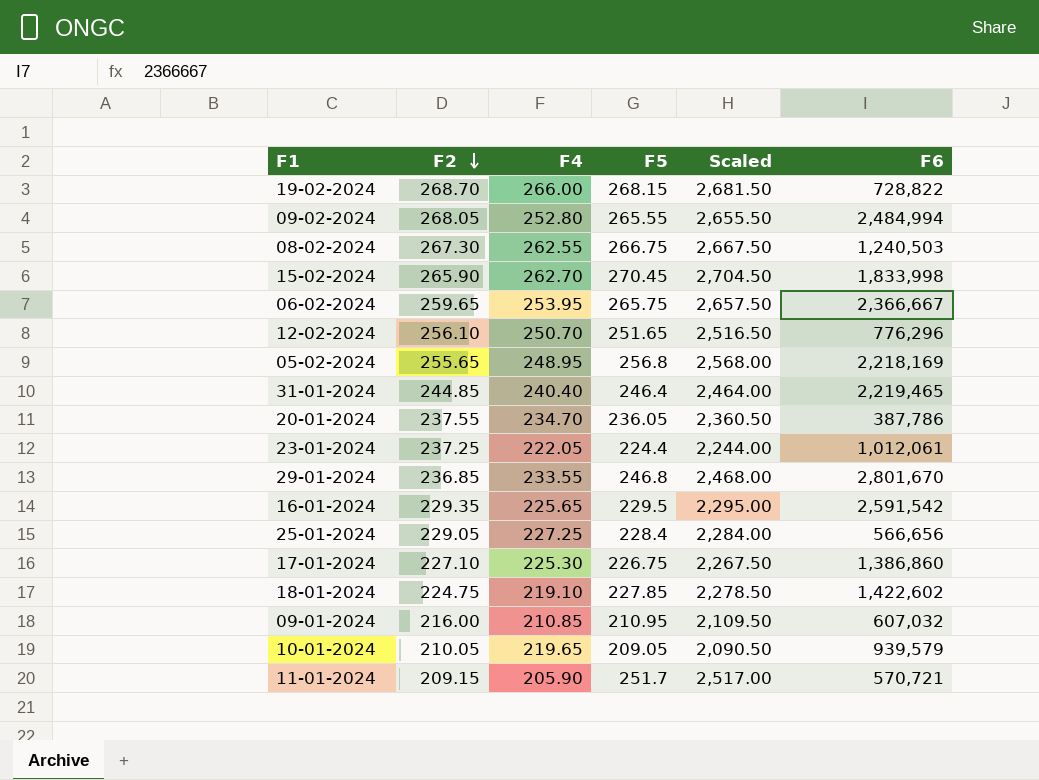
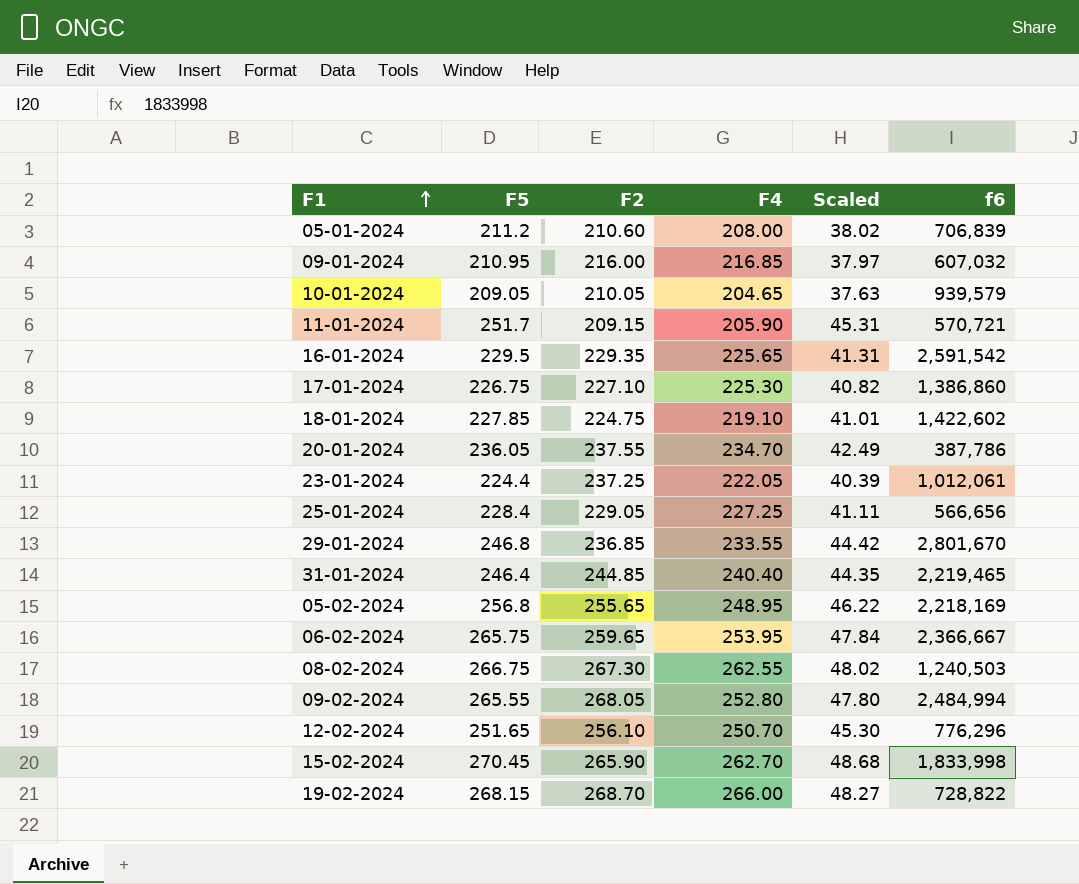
row order: F2 descending -> F1 ascending
column F5 | position: 4 -> 2
column Scaled | formula: [F5] * 10 -> [F5] * 0.18
column name: F6 -> f6
row 05-01-2024: none -> 211.2 | 210.60 | 208.00 | 38.02 | 706,839
09-01-2024 | F4: 210.85 -> 216.85
10-01-2024 | F4: 219.65 -> 204.65

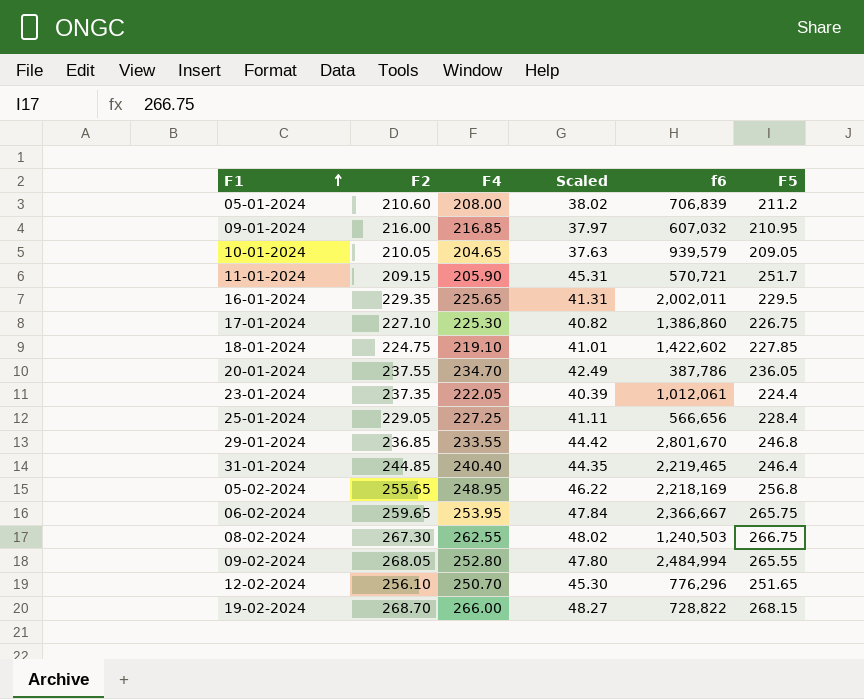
column F5 | position: 2 -> 6
row 15-02-2024: 270.45 | 265.90 | 262.70 | 48.68 | 1,833,998 -> none
16-01-2024 | f6: 2,591,542 -> 2,002,011
23-01-2024 | F2: 237.25 -> 237.35

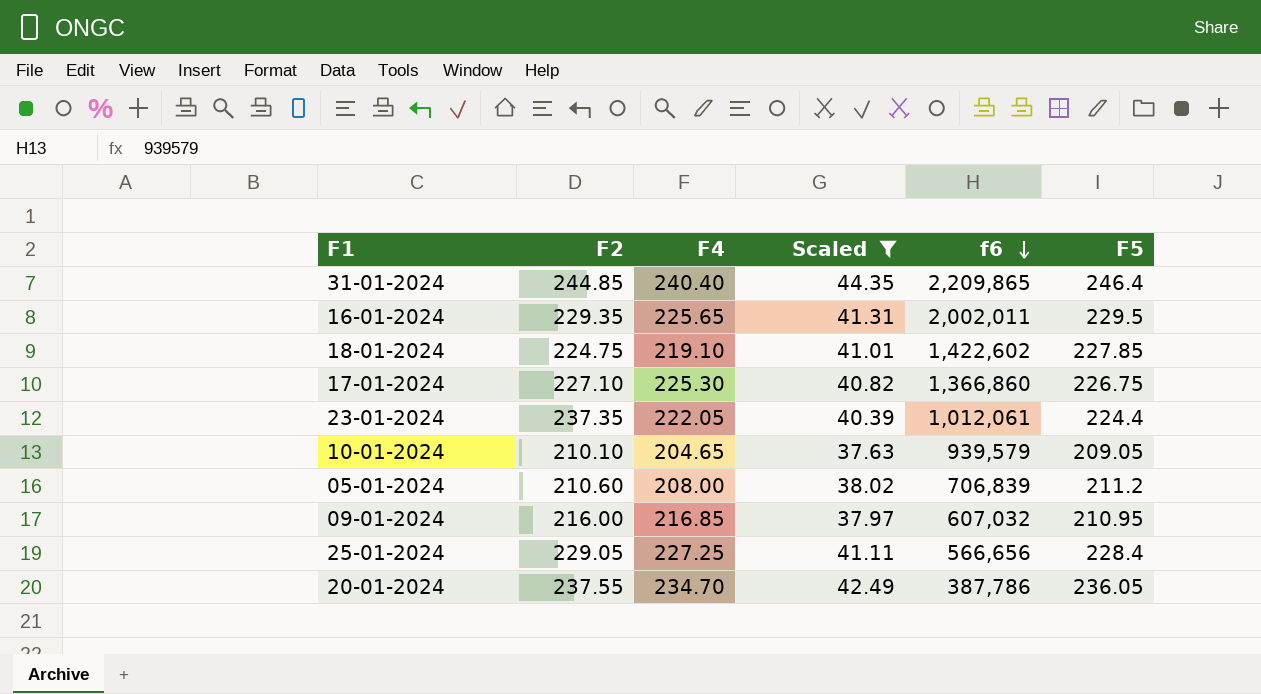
filter: none -> Scaled <= 44.35
row order: F1 ascending -> f6 descending
31-01-2024 | f6: 2,219,465 -> 2,209,865
17-01-2024 | f6: 1,386,860 -> 1,366,860
10-01-2024 | F2: 210.05 -> 210.10

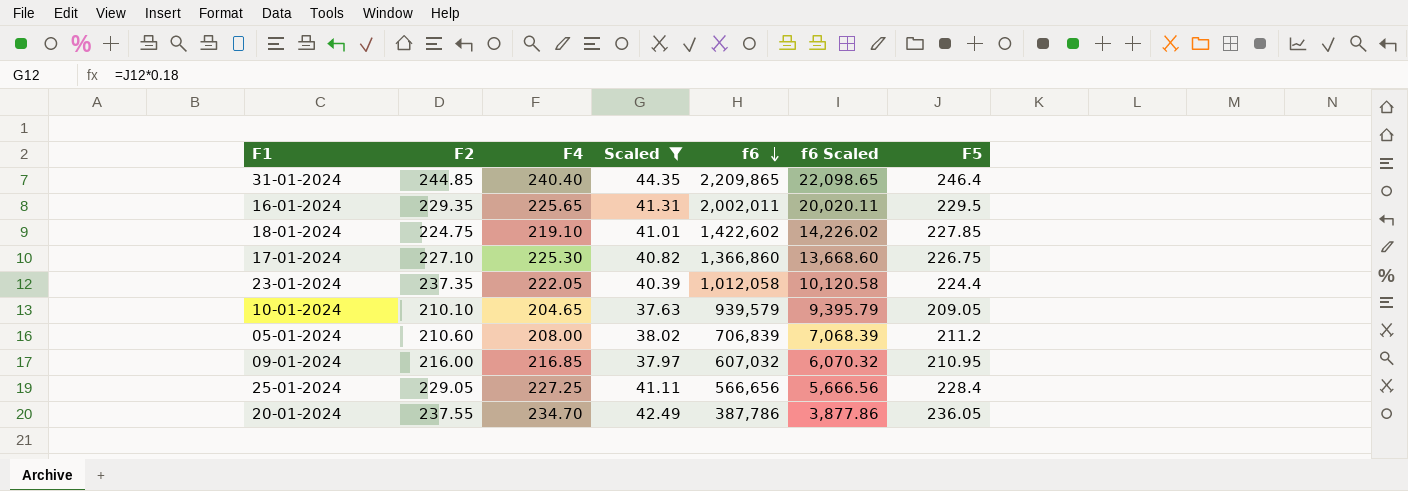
column f6 Scaled | formula: none -> [f6] * 0.01
23-01-2024 | f6: 1,012,061 -> 1,012,058

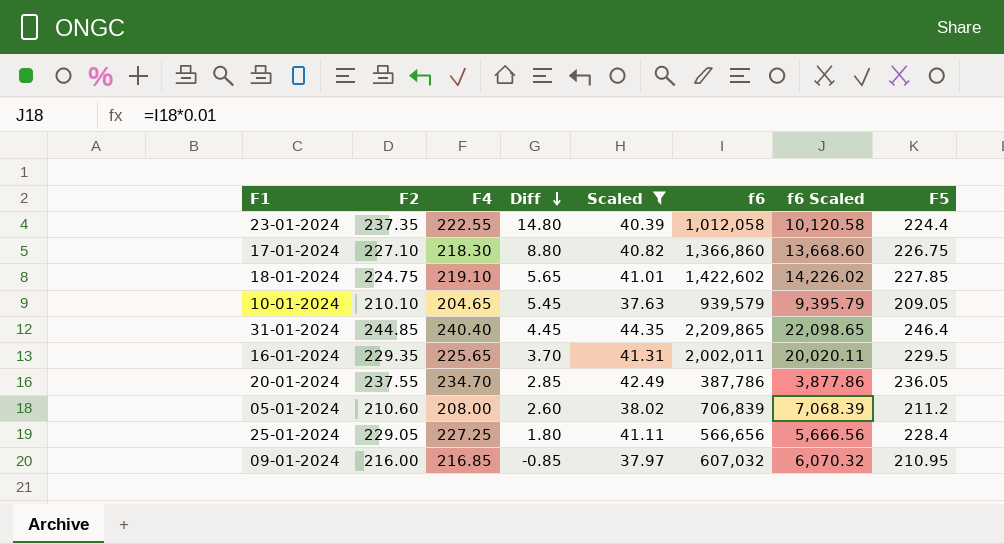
row order: f6 descending -> Diff descending
column Diff | formula: none -> [F2] - [F4]
23-01-2024 | F4: 222.05 -> 222.55
17-01-2024 | F4: 225.30 -> 218.30

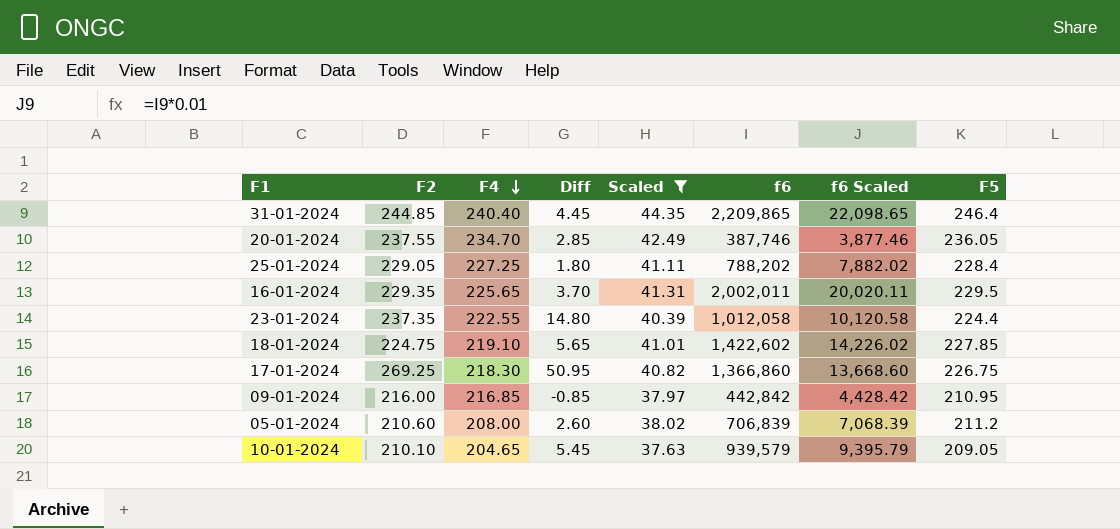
row order: Diff descending -> F4 descending
20-01-2024 | f6: 387,786 -> 387,746
20-01-2024 | f6 Scaled: 3,877.86 -> 3,877.46
25-01-2024 | f6: 566,656 -> 788,202
25-01-2024 | f6 Scaled: 5,666.56 -> 7,882.02
17-01-2024 | F2: 227.10 -> 269.25
17-01-2024 | Diff: 8.80 -> 50.95
09-01-2024 | f6: 607,032 -> 442,842
09-01-2024 | f6 Scaled: 6,070.32 -> 4,428.42

